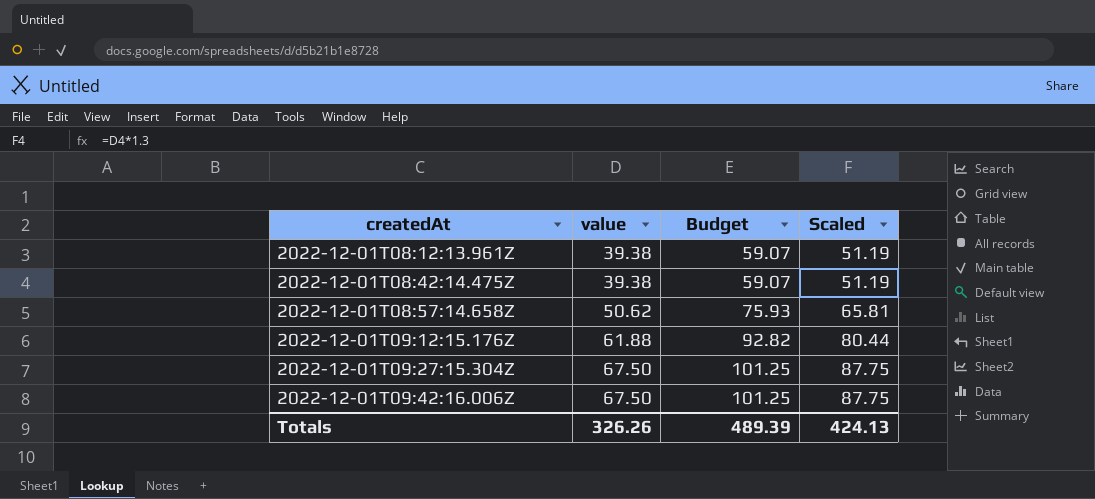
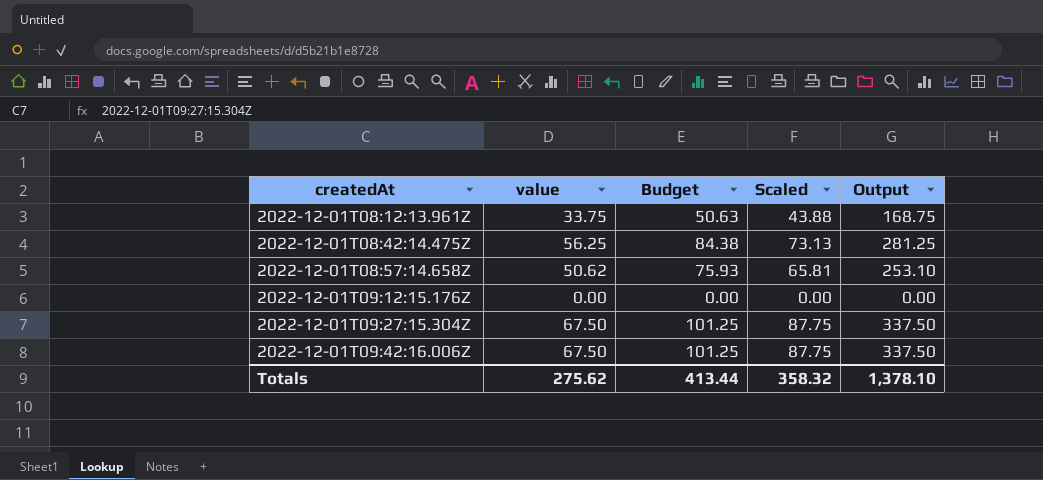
column Output | formula: none -> [value] * 5
2022-12-01T08:12:13.961Z | value: 39.38 -> 33.75
2022-12-01T08:12:13.961Z | Budget: 59.07 -> 50.63
2022-12-01T08:12:13.961Z | Scaled: 51.19 -> 43.88
2022-12-01T08:42:14.475Z | value: 39.38 -> 56.25
2022-12-01T08:42:14.475Z | Budget: 59.07 -> 84.38
2022-12-01T08:42:14.475Z | Scaled: 51.19 -> 73.13
2022-12-01T09:12:15.176Z | value: 61.88 -> 0.00
2022-12-01T09:12:15.176Z | Budget: 92.82 -> 0.00
2022-12-01T09:12:15.176Z | Scaled: 80.44 -> 0.00
Totals | value: 326.26 -> 275.62
Totals | Budget: 489.39 -> 413.44
Totals | Scaled: 424.13 -> 358.32

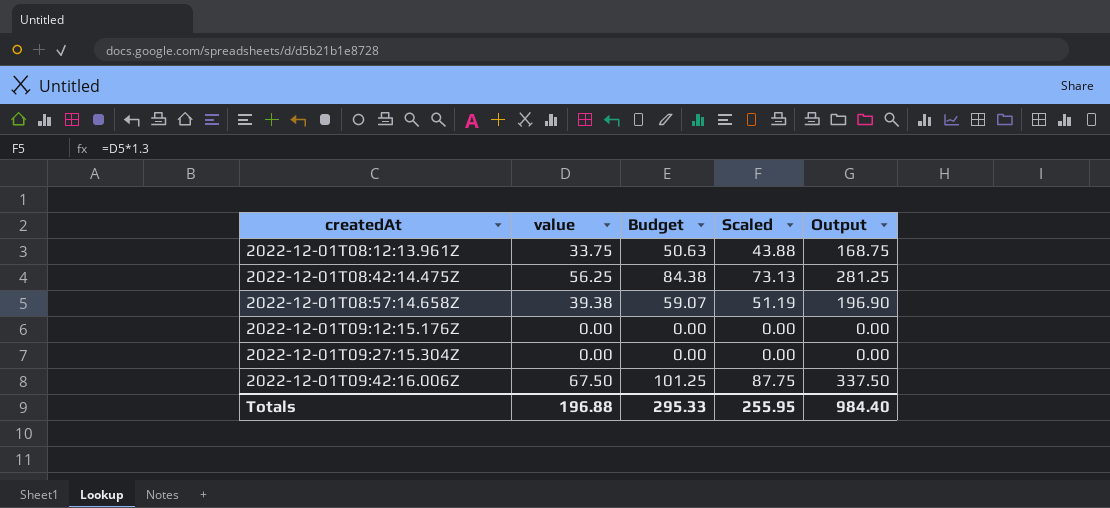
2022-12-01T08:57:14.658Z | value: 50.62 -> 39.38
2022-12-01T08:57:14.658Z | Budget: 75.93 -> 59.07
2022-12-01T08:57:14.658Z | Scaled: 65.81 -> 51.19
2022-12-01T08:57:14.658Z | Output: 253.10 -> 196.90
2022-12-01T09:27:15.304Z | value: 67.50 -> 0.00
2022-12-01T09:27:15.304Z | Budget: 101.25 -> 0.00
2022-12-01T09:27:15.304Z | Scaled: 87.75 -> 0.00
2022-12-01T09:27:15.304Z | Output: 337.50 -> 0.00
Totals | value: 275.62 -> 196.88
Totals | Budget: 413.44 -> 295.33
Totals | Scaled: 358.32 -> 255.95
Totals | Output: 1,378.10 -> 984.40

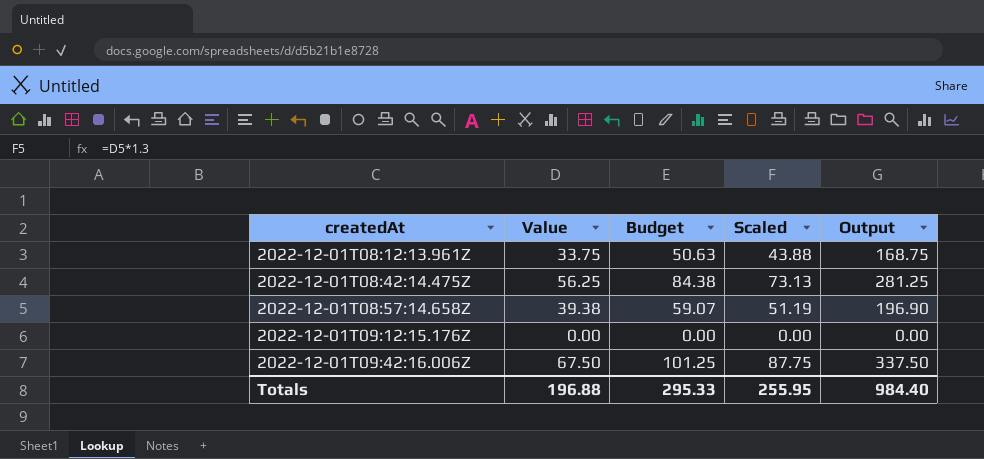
column name: value -> Value
row 2022-12-01T09:27:15.304Z: 0.00 | 0.00 | 0.00 | 0.00 -> none

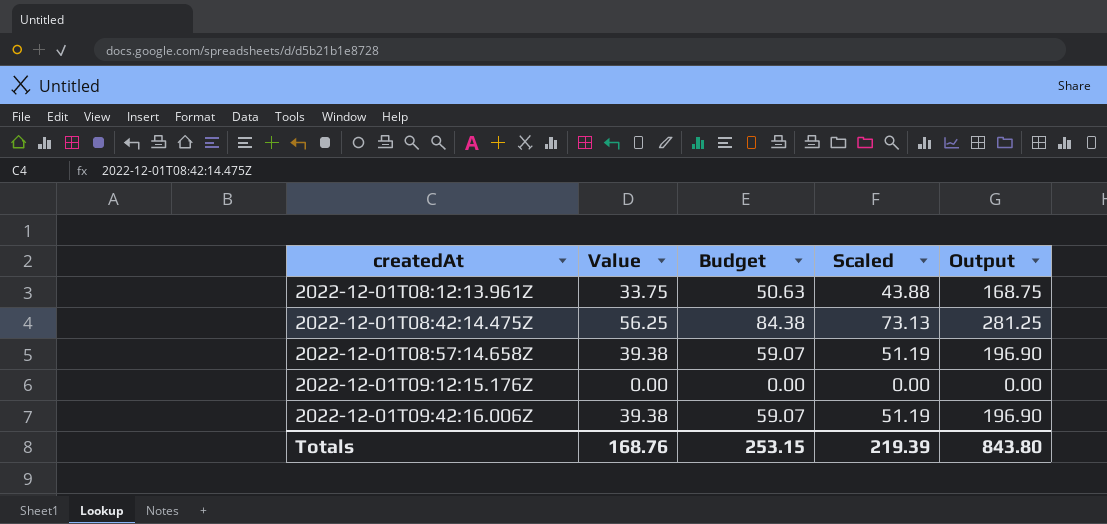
2022-12-01T09:42:16.006Z | Value: 67.50 -> 39.38
2022-12-01T09:42:16.006Z | Budget: 101.25 -> 59.07
2022-12-01T09:42:16.006Z | Scaled: 87.75 -> 51.19
2022-12-01T09:42:16.006Z | Output: 337.50 -> 196.90
Totals | Value: 196.88 -> 168.76
Totals | Budget: 295.33 -> 253.15
Totals | Scaled: 255.95 -> 219.39
Totals | Output: 984.40 -> 843.80

